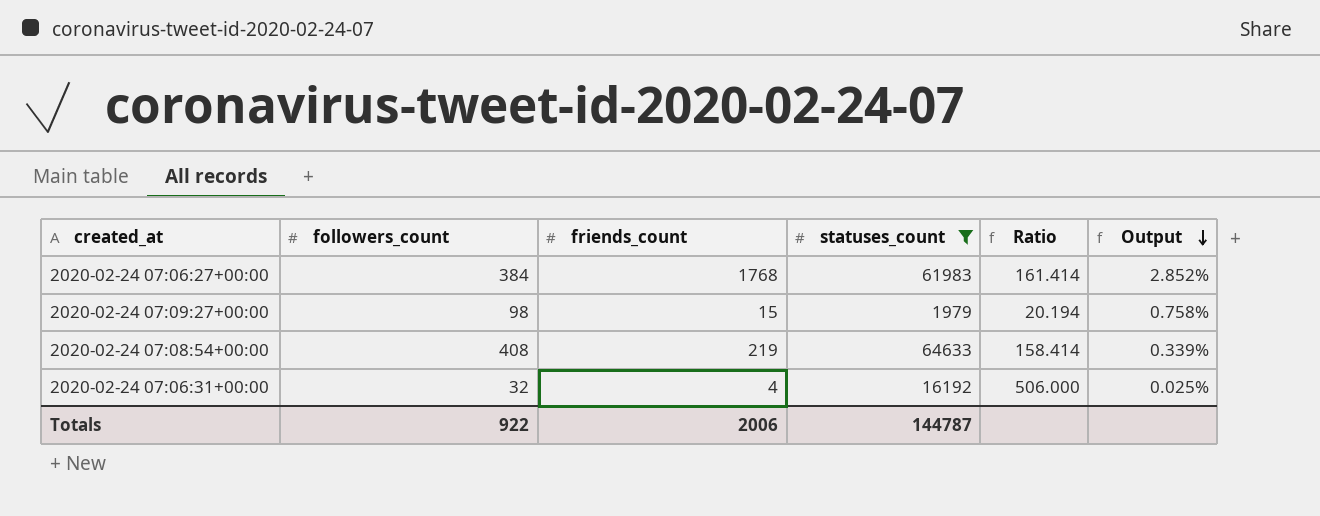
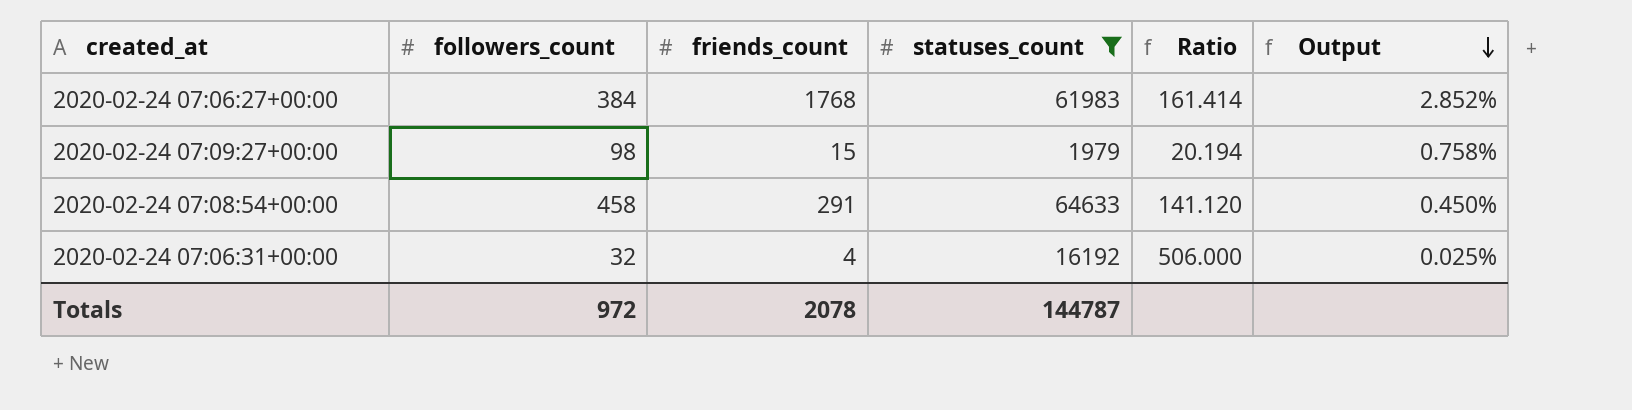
2020-02-24 07:08:54+00:00 | followers_count: 408 -> 458
2020-02-24 07:08:54+00:00 | friends_count: 219 -> 291
2020-02-24 07:08:54+00:00 | Ratio: 158.414 -> 141.120
2020-02-24 07:08:54+00:00 | Output: 0.339% -> 0.450%
Totals | followers_count: 922 -> 972
Totals | friends_count: 2006 -> 2078

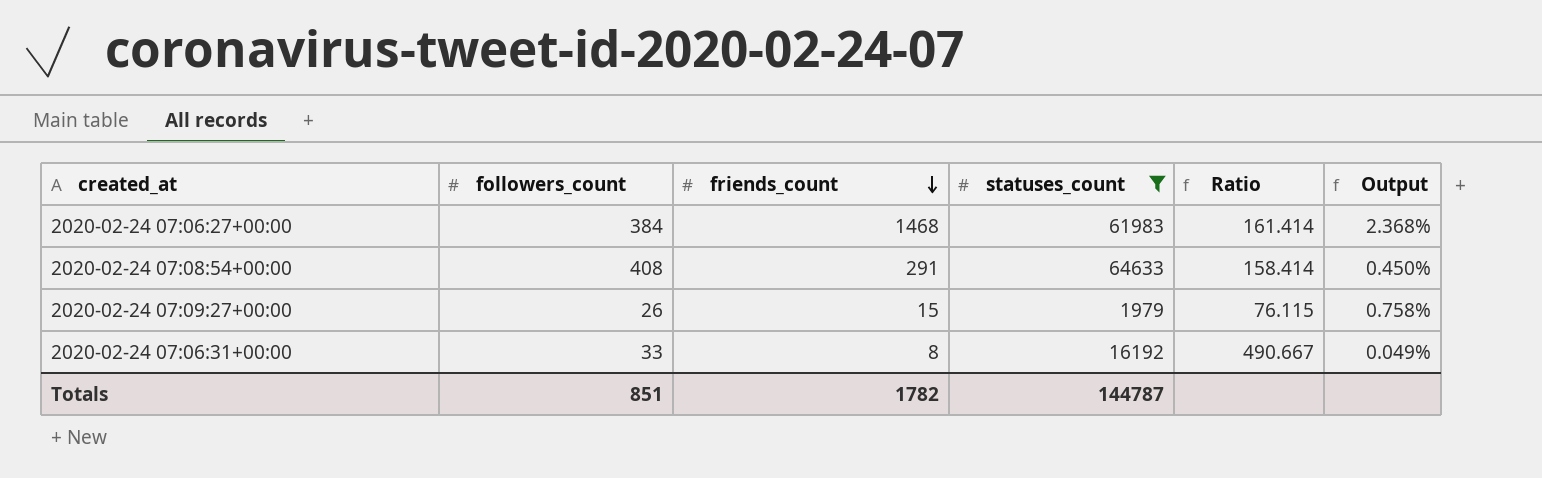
row order: Output descending -> friends_count descending
2020-02-24 07:06:27+00:00 | friends_count: 1768 -> 1468
2020-02-24 07:06:27+00:00 | Output: 2.852% -> 2.368%
2020-02-24 07:08:54+00:00 | followers_count: 458 -> 408
2020-02-24 07:08:54+00:00 | Ratio: 141.120 -> 158.414
2020-02-24 07:09:27+00:00 | followers_count: 98 -> 26
2020-02-24 07:09:27+00:00 | Ratio: 20.194 -> 76.115
2020-02-24 07:06:31+00:00 | followers_count: 32 -> 33
2020-02-24 07:06:31+00:00 | friends_count: 4 -> 8
2020-02-24 07:06:31+00:00 | Ratio: 506.000 -> 490.667
2020-02-24 07:06:31+00:00 | Output: 0.025% -> 0.049%
Totals | followers_count: 972 -> 851
Totals | friends_count: 2078 -> 1782

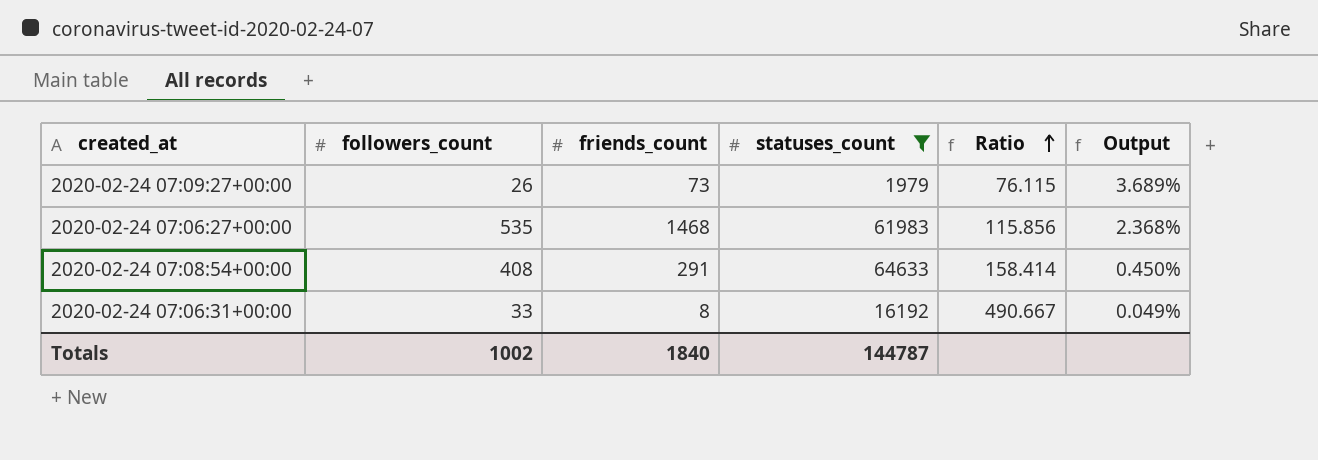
row order: friends_count descending -> Ratio ascending
2020-02-24 07:09:27+00:00 | friends_count: 15 -> 73
2020-02-24 07:09:27+00:00 | Output: 0.758% -> 3.689%
2020-02-24 07:06:27+00:00 | followers_count: 384 -> 535
2020-02-24 07:06:27+00:00 | Ratio: 161.414 -> 115.856
Totals | followers_count: 851 -> 1002
Totals | friends_count: 1782 -> 1840

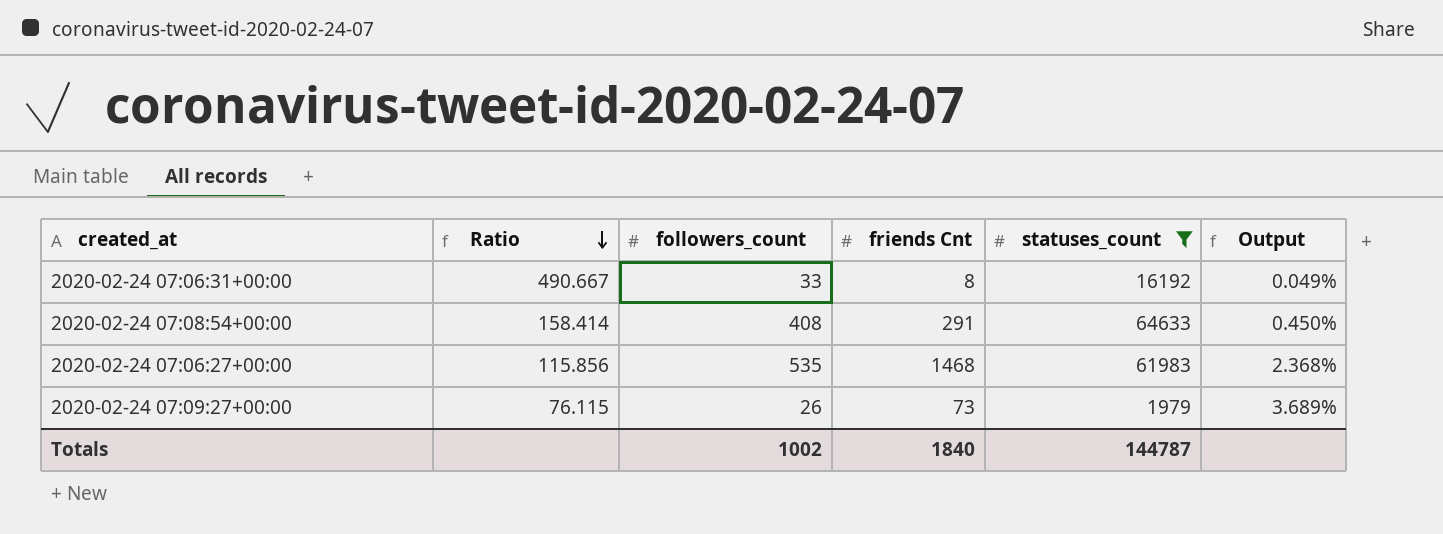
row order: Ratio ascending -> Ratio descending
column Ratio | position: 5 -> 2
column name: friends_count -> friends Cnt

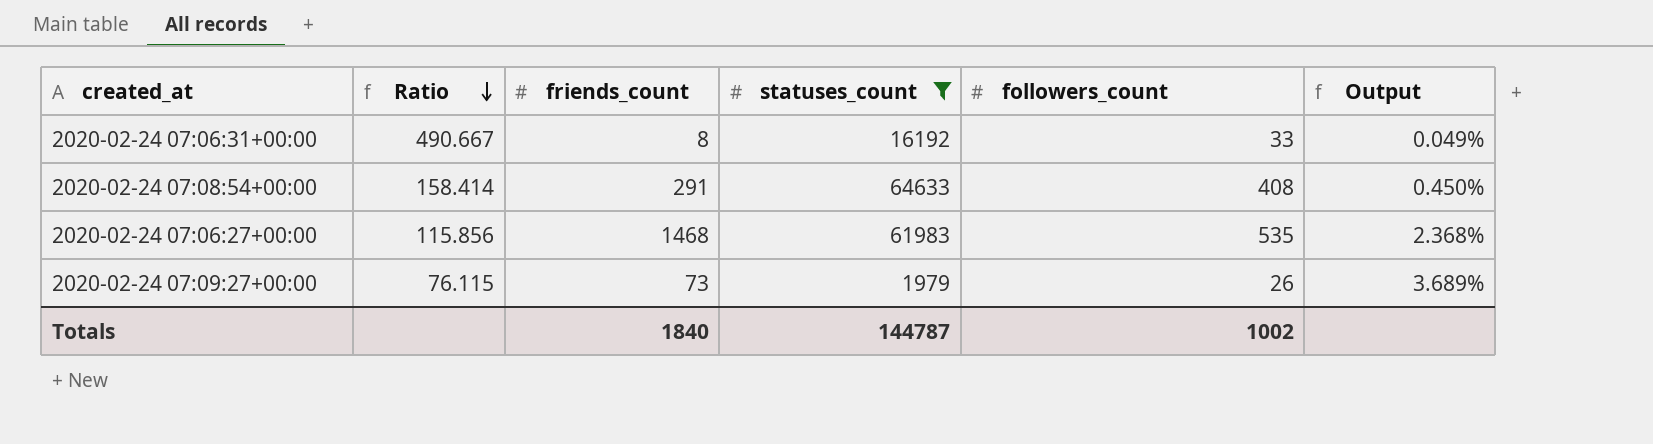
column name: friends Cnt -> friends_count
column followers_count | position: 3 -> 5

